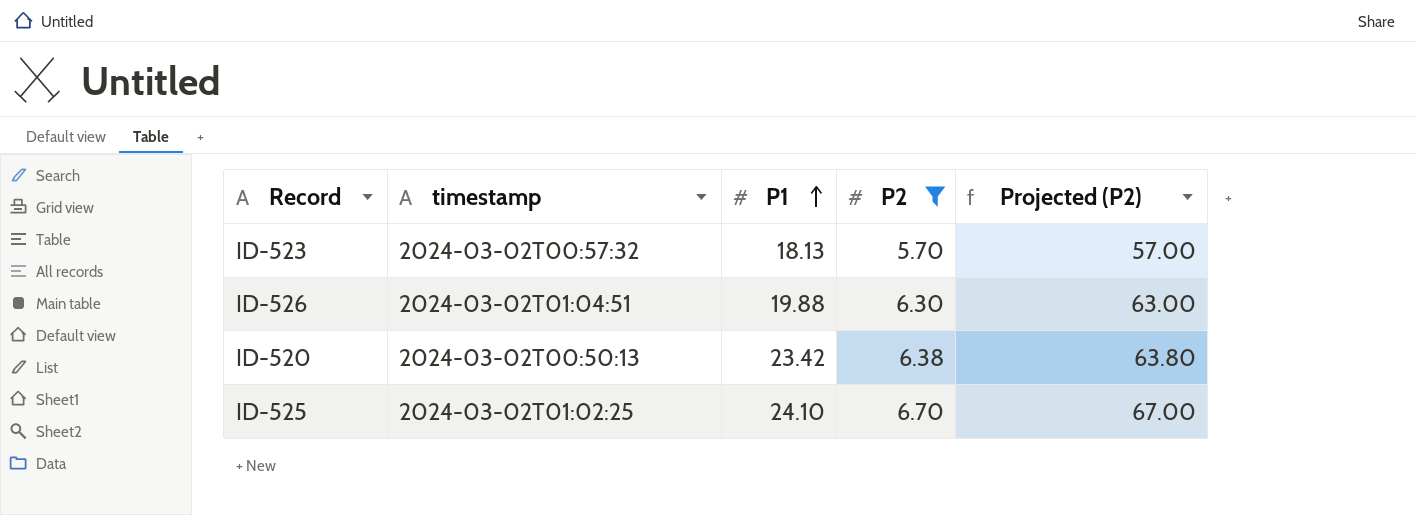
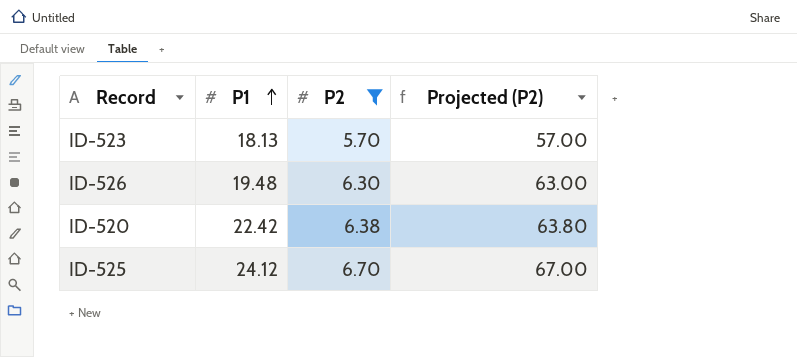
column timestamp | position: 2 -> none
ID-526 | P1: 19.88 -> 19.48
ID-520 | P1: 23.42 -> 22.42
ID-525 | P1: 24.10 -> 24.12

